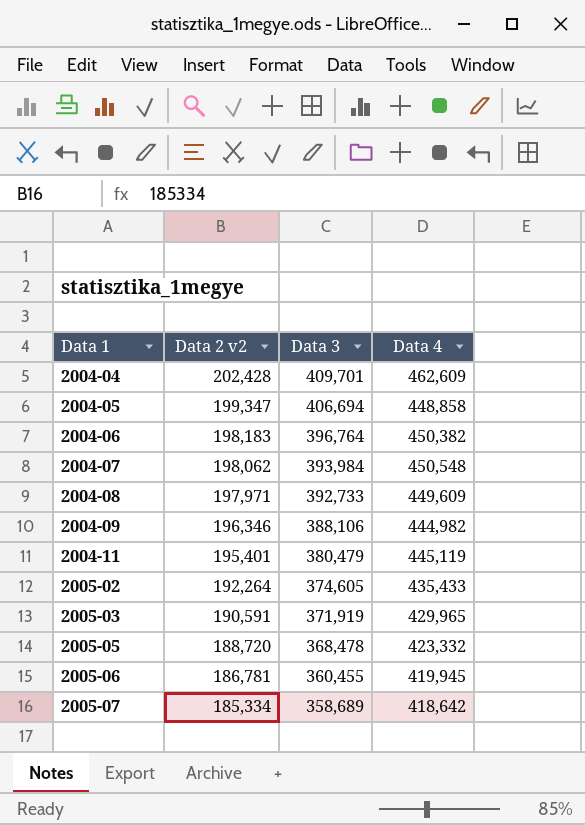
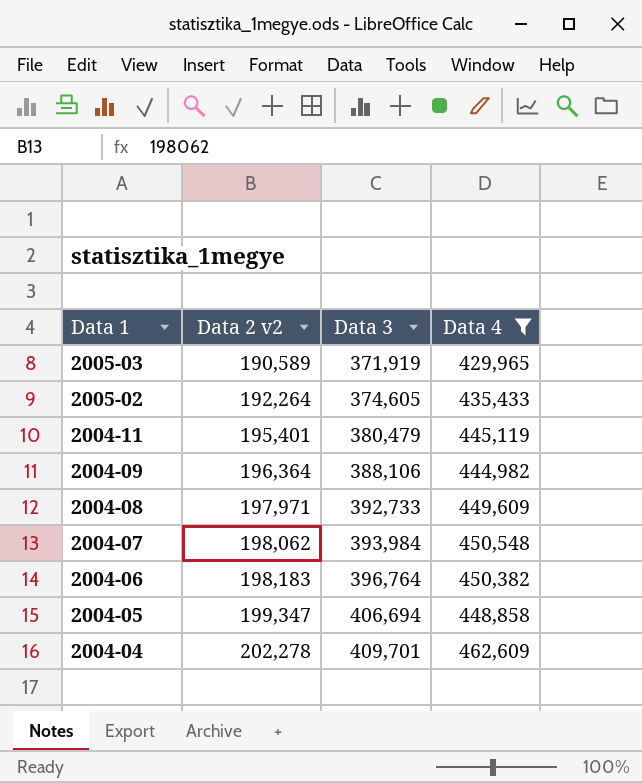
filter: none -> Data 4 >= 429,965
row order: Data 1 ascending -> Data 1 descending
2005-03 | Data 2 v2: 190,591 -> 190,589
2004-09 | Data 2 v2: 196,346 -> 196,364
2004-04 | Data 2 v2: 202,428 -> 202,278

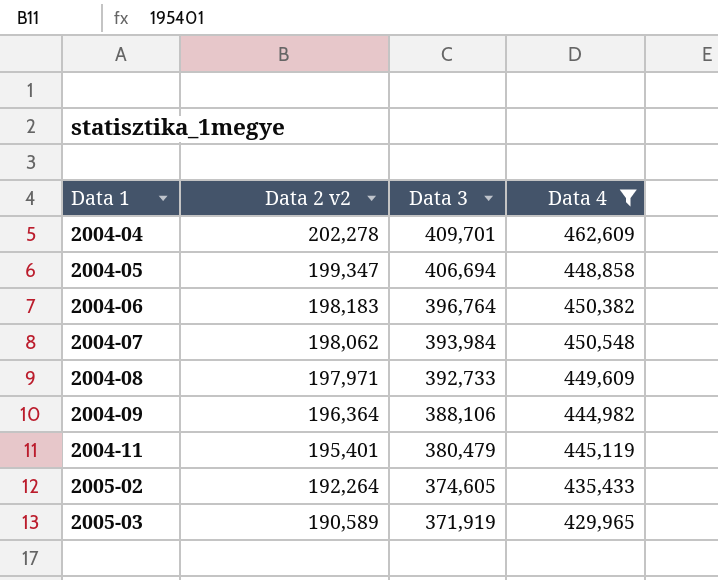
row order: Data 1 descending -> Data 1 ascending

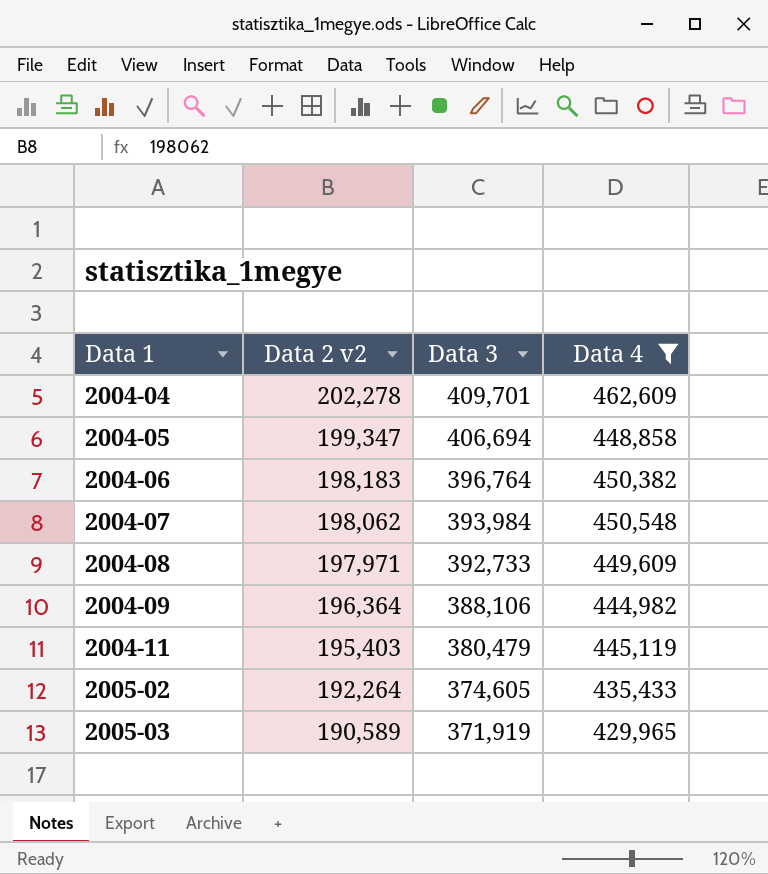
2004-11 | Data 2 v2: 195,401 -> 195,403

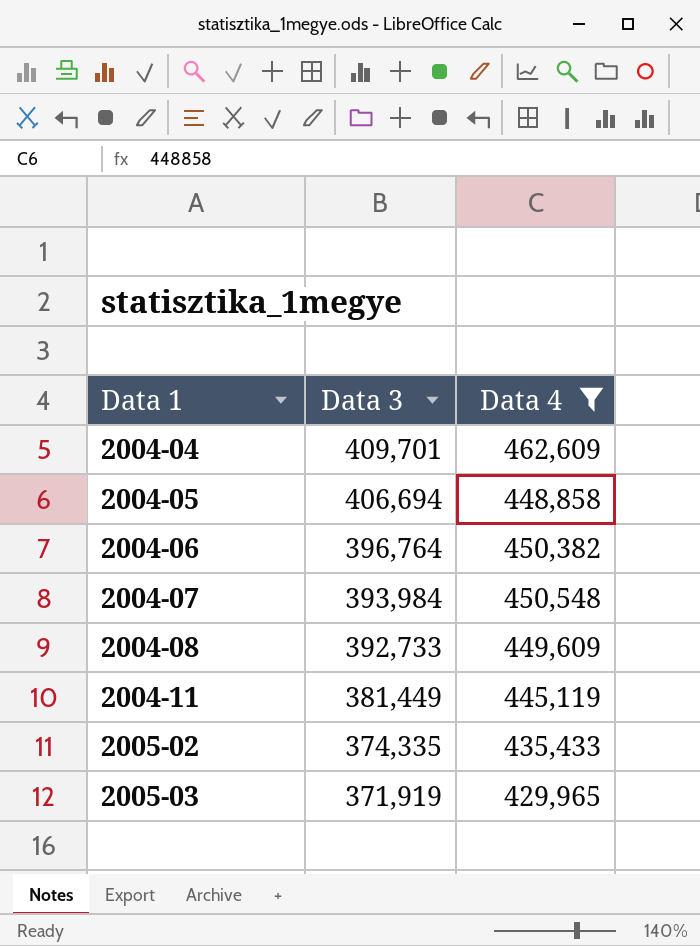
column Data 2 v2 | position: 2 -> none
row 2004-09: 196,364 | 388,106 | 444,982 -> none
2004-11 | Data 3: 380,479 -> 381,449
2005-02 | Data 3: 374,605 -> 374,335

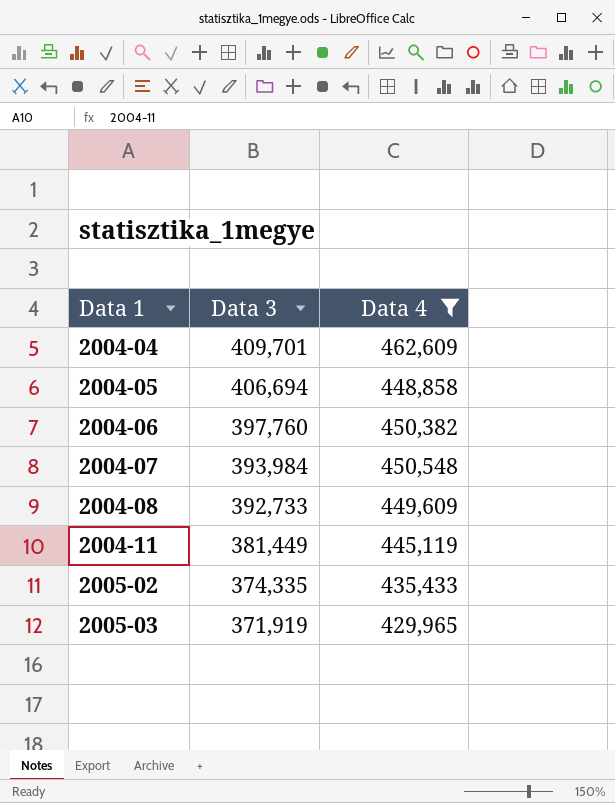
2004-06 | Data 3: 396,764 -> 397,760

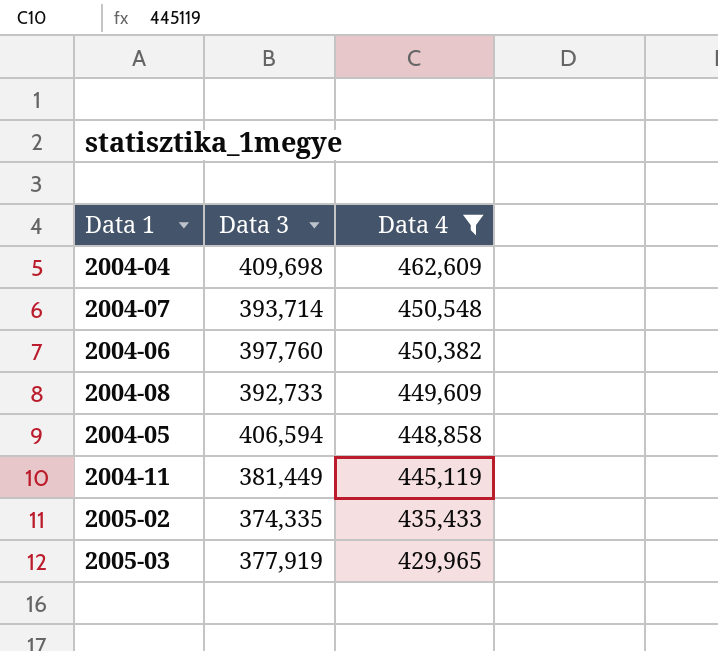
row order: Data 1 ascending -> Data 4 descending
2004-04 | Data 3: 409,701 -> 409,698
2004-07 | Data 3: 393,984 -> 393,714
2004-05 | Data 3: 406,694 -> 406,594
2005-03 | Data 3: 371,919 -> 377,919

